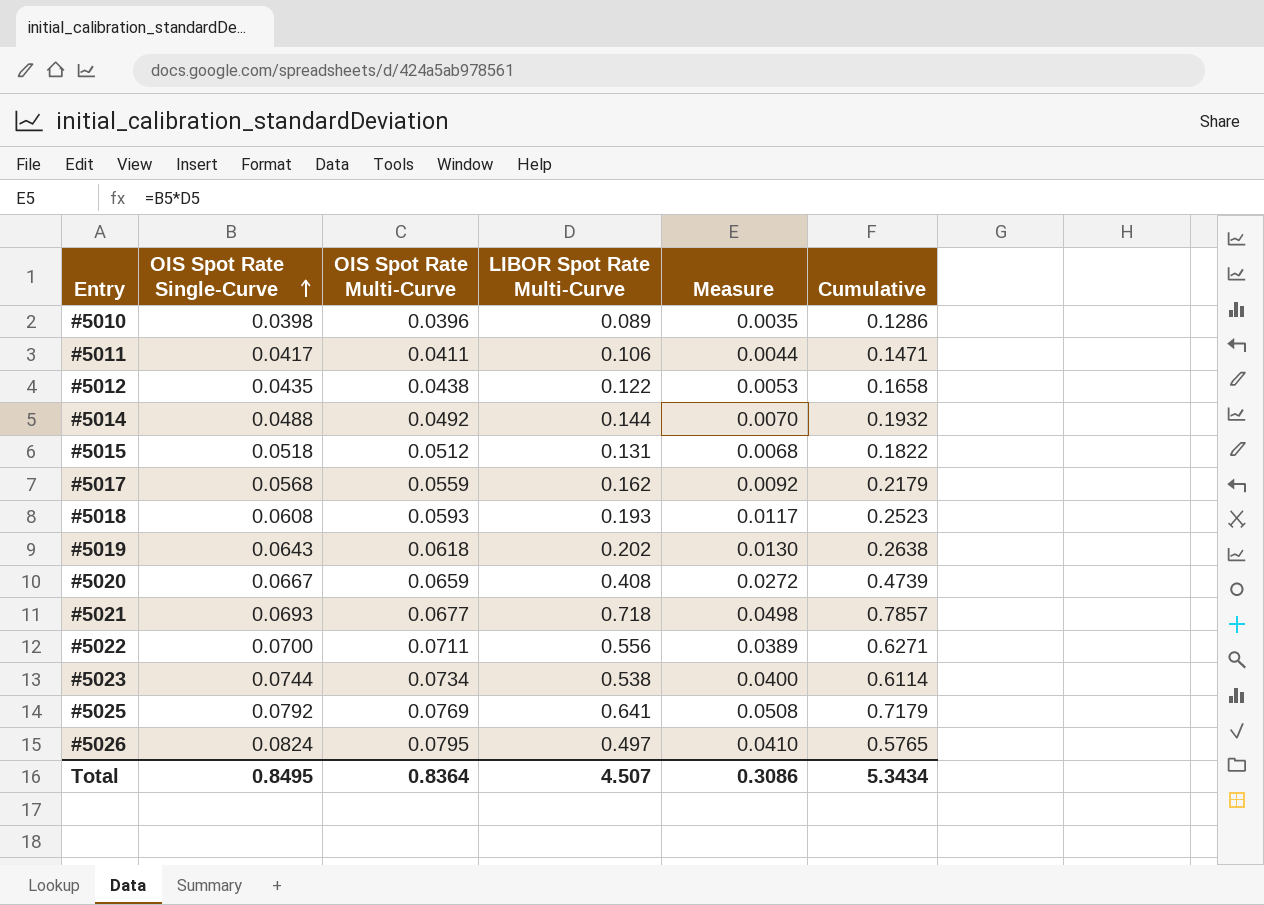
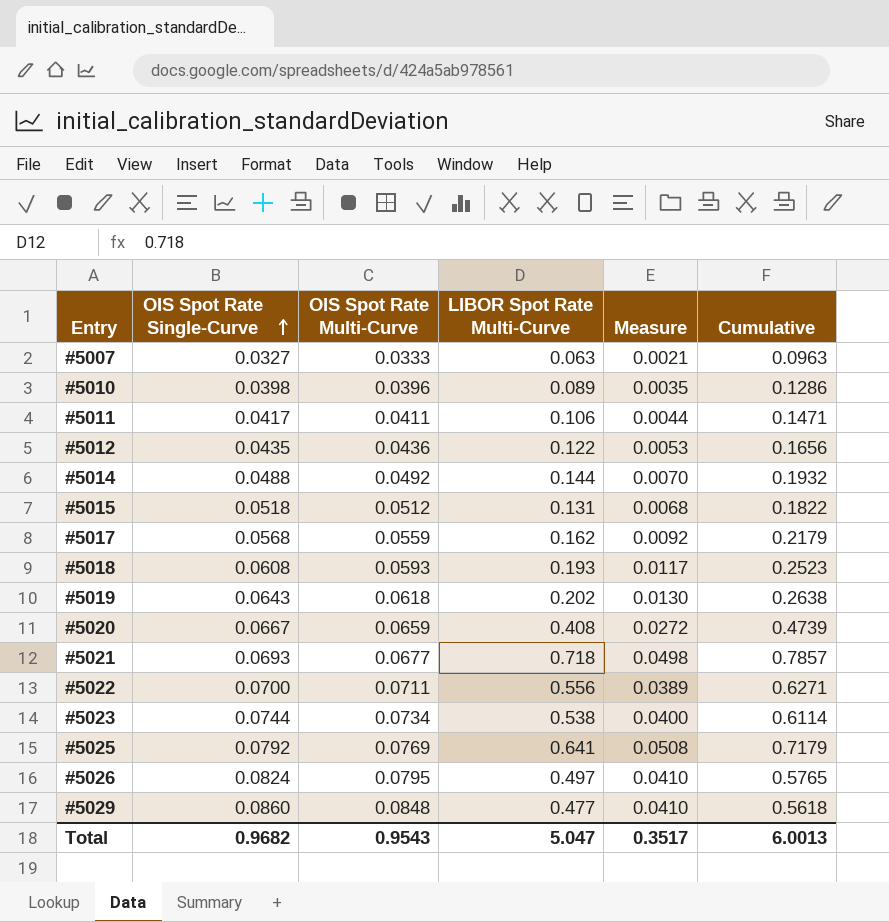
row #5007: none -> 0.0327 | 0.0333 | 0.063 | 0.0021 | 0.0963
#5012 | OIS Spot Rate Multi-Curve: 0.0438 -> 0.0436
#5012 | Cumulative: 0.1658 -> 0.1656
row #5029: none -> 0.0860 | 0.0848 | 0.477 | 0.0410 | 0.5618
Total | OIS Spot Rate Single-Curve: 0.8495 -> 0.9682
Total | OIS Spot Rate Multi-Curve: 0.8364 -> 0.9543
Total | LIBOR Spot Rate Multi-Curve: 4.507 -> 5.047
Total | Measure: 0.3086 -> 0.3517
Total | Cumulative: 5.3434 -> 6.0013

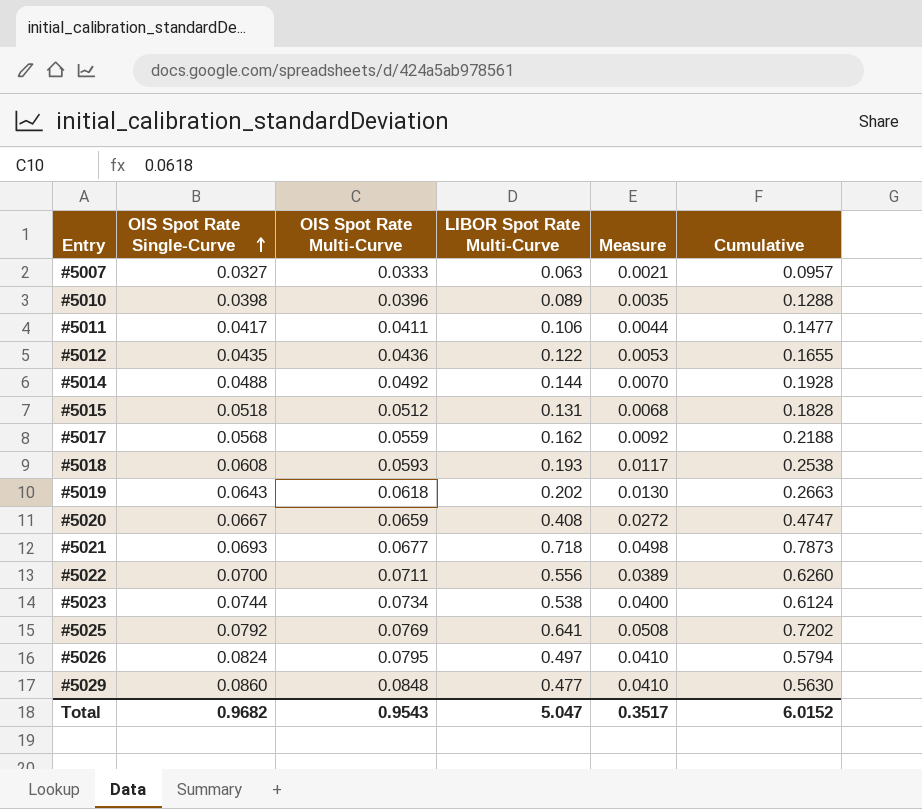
column Cumulative | formula: [OIS Spot Rate Multi-Curve] + [LIBOR Spot Rate Multi-Curve] -> [OIS Spot Rate Single-Curve] + [LIBOR Spot Rate Multi-Curve]
Total | Cumulative: 6.0013 -> 6.0152

